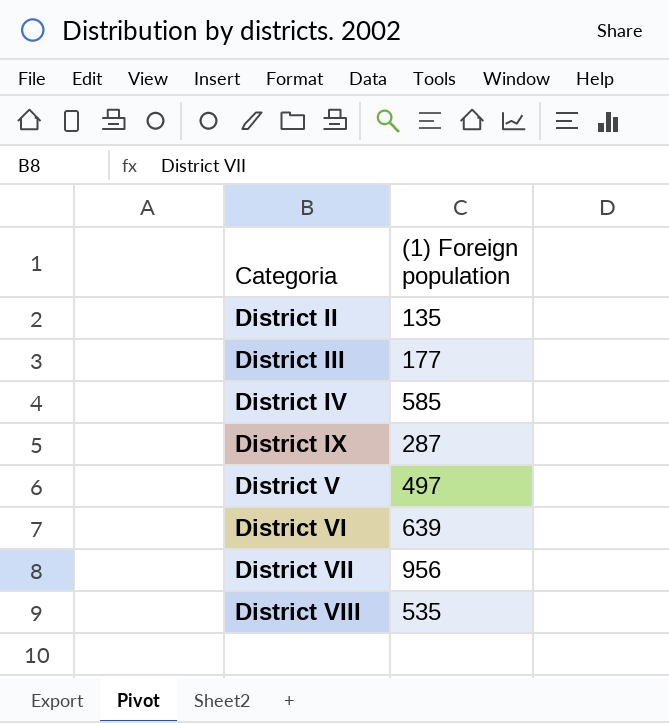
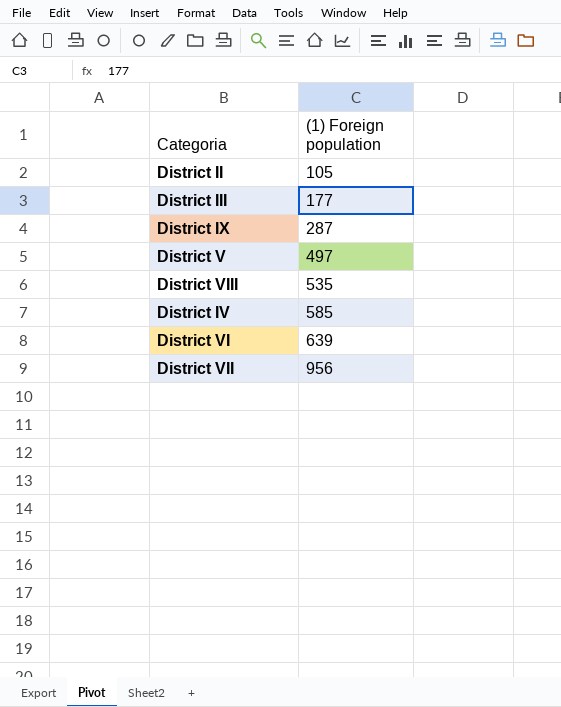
row order: Categoria ascending -> (1) Foreign population ascending
District II | (1) Foreign population: 135 -> 105

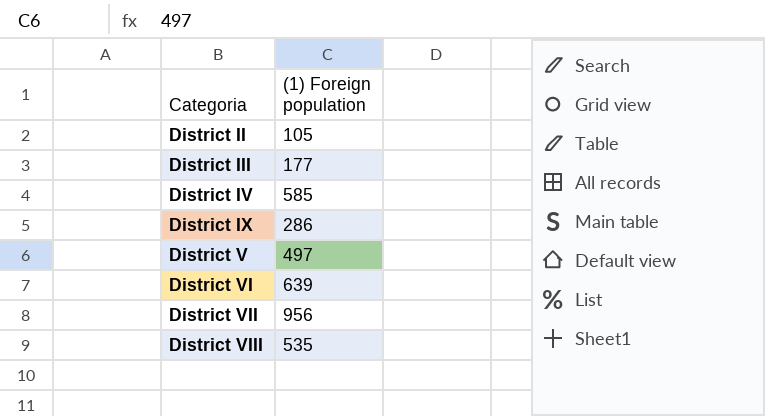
row order: (1) Foreign population ascending -> Categoria ascending
District IX | (1) Foreign population: 287 -> 286

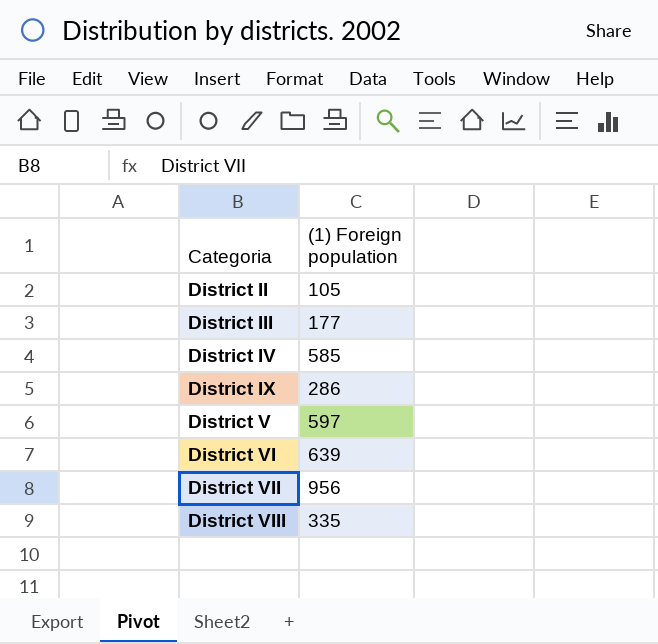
District V | (1) Foreign population: 497 -> 597
District VIII | (1) Foreign population: 535 -> 335

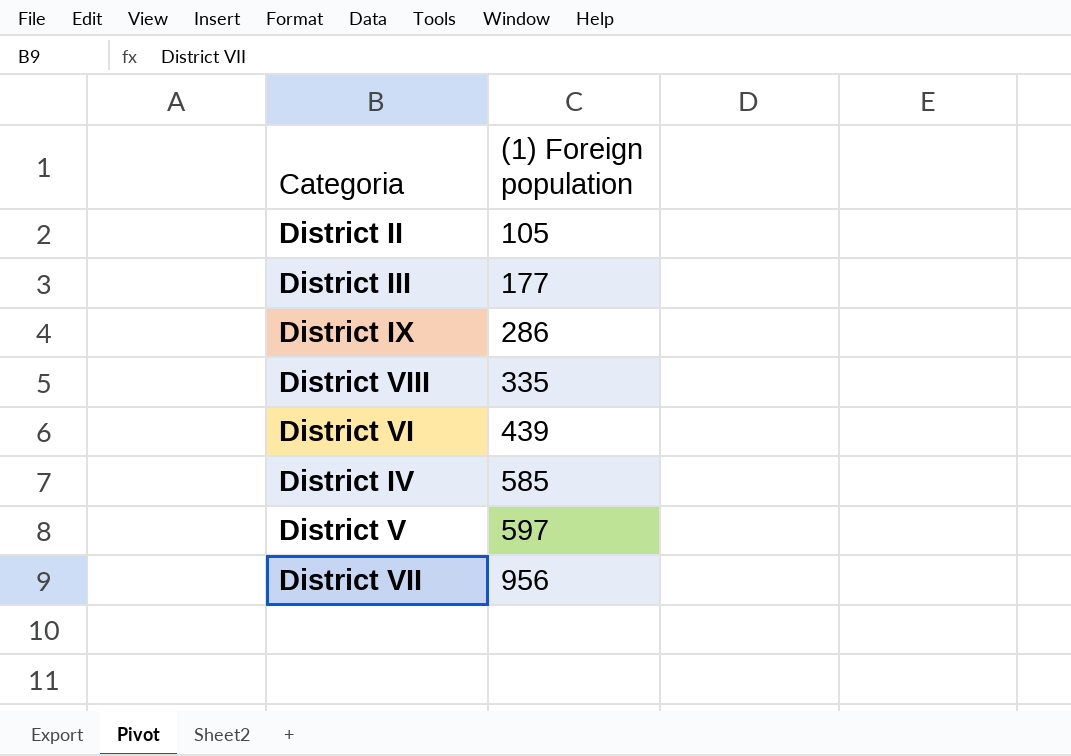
row order: Categoria ascending -> (1) Foreign population ascending
District VI | (1) Foreign population: 639 -> 439

